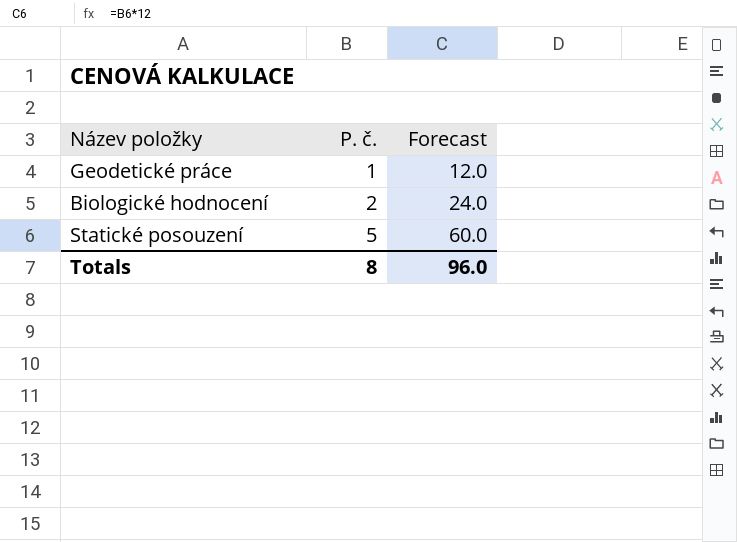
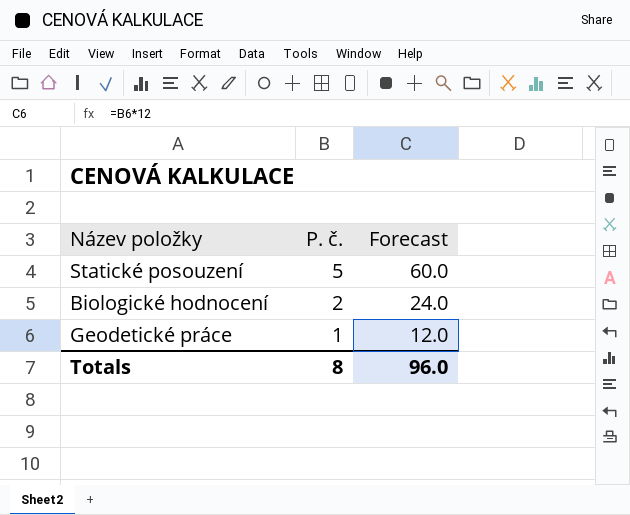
row order: P. č. ascending -> P. č. descending

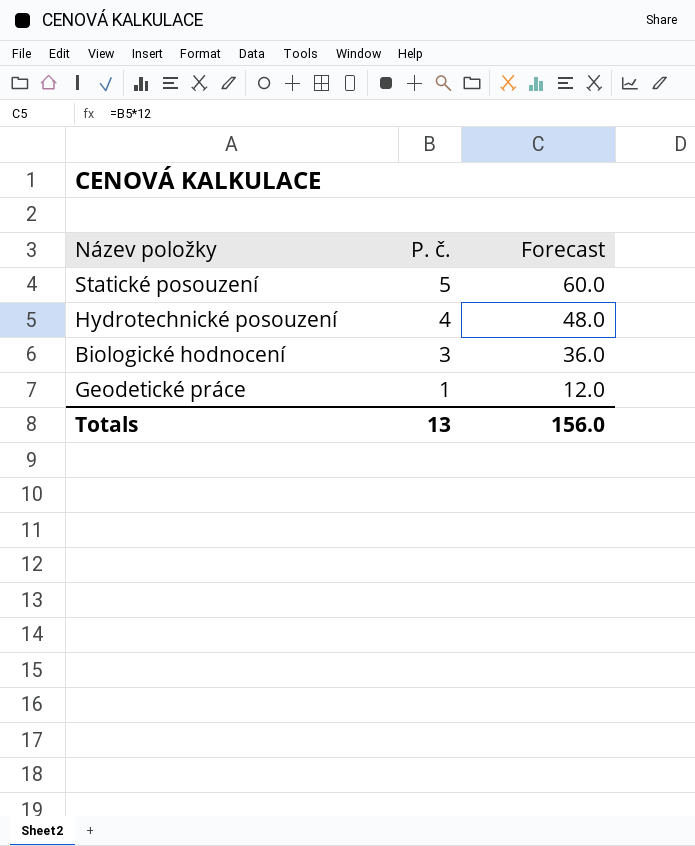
row Hydrotechnické posouzení: none -> 4 | 48.0
Biologické hodnocení | P. č.: 2 -> 3
Biologické hodnocení | Forecast: 24.0 -> 36.0
Totals | P. č.: 8 -> 13
Totals | Forecast: 96.0 -> 156.0

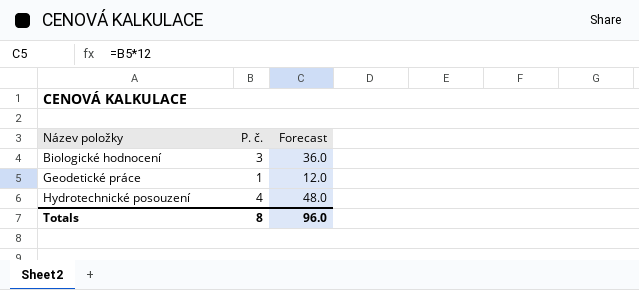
row order: P. č. descending -> Název položky ascending
row Statické posouzení: 5 | 60.0 -> none
Totals | P. č.: 13 -> 8
Totals | Forecast: 156.0 -> 96.0

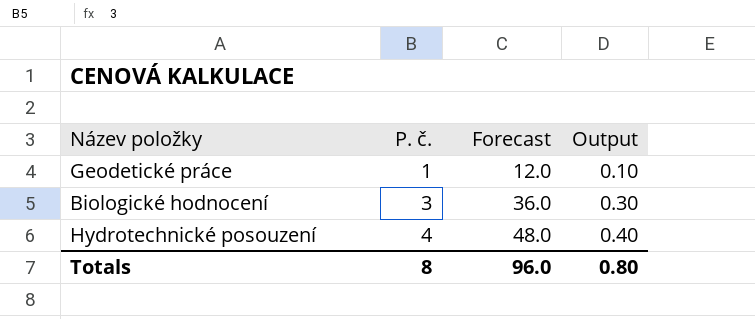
row order: Název položky ascending -> P. č. ascending
column Output | formula: none -> [P. č.] * 0.1

